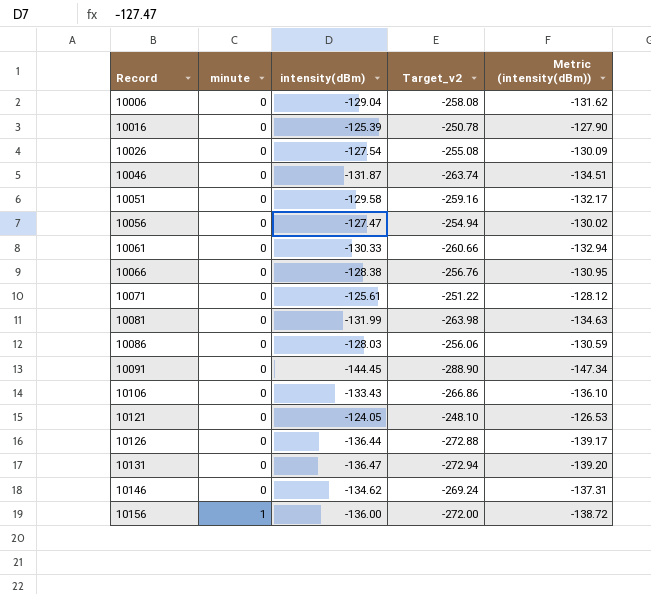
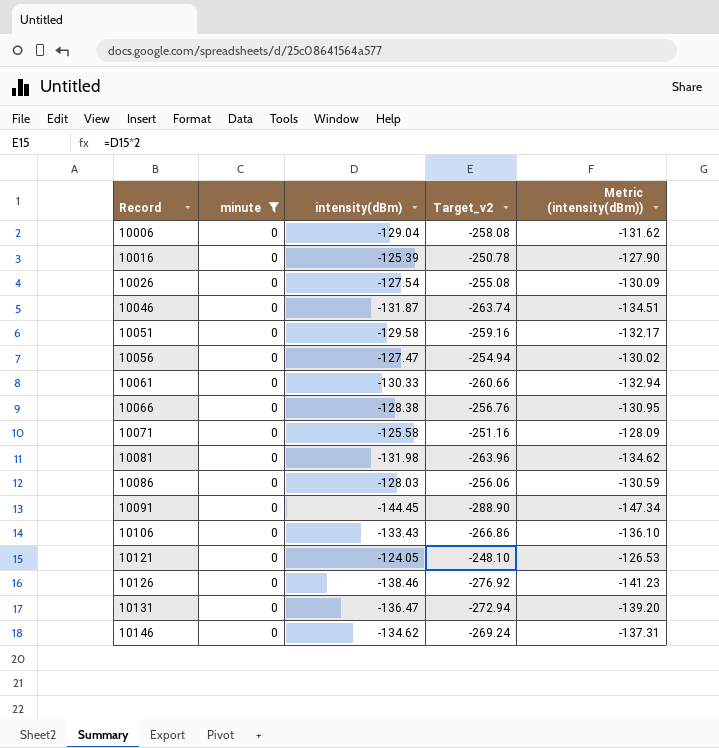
filter: none -> minute = 0
10071 | intensity(dBm): -125.61 -> -125.58
10071 | Target_v2: -251.22 -> -251.16
10071 | Metric (intensity(dBm)): -128.12 -> -128.09
10081 | intensity(dBm): -131.99 -> -131.98
10081 | Target_v2: -263.98 -> -263.96
10081 | Metric (intensity(dBm)): -134.63 -> -134.62
10126 | intensity(dBm): -136.44 -> -138.46
10126 | Target_v2: -272.88 -> -276.92
10126 | Metric (intensity(dBm)): -139.17 -> -141.23

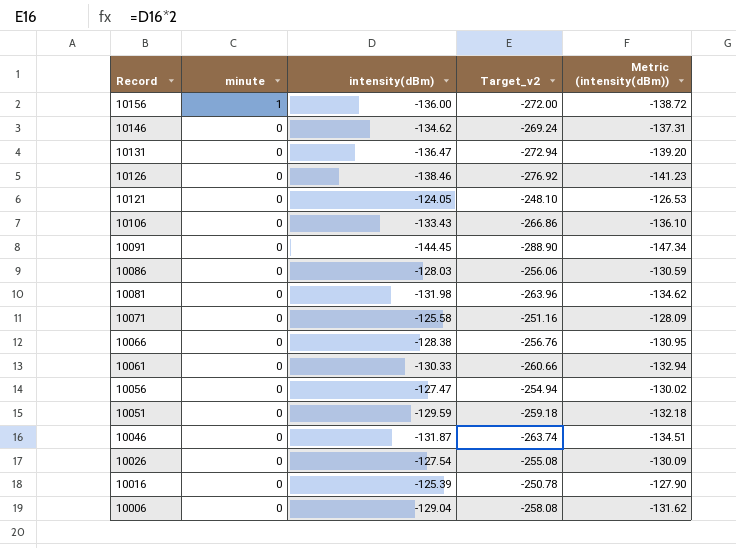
filter: minute = 0 -> none
row order: Record ascending -> Record descending
10051 | intensity(dBm): -129.58 -> -129.59
10051 | Target_v2: -259.16 -> -259.18
10051 | Metric (intensity(dBm)): -132.17 -> -132.18

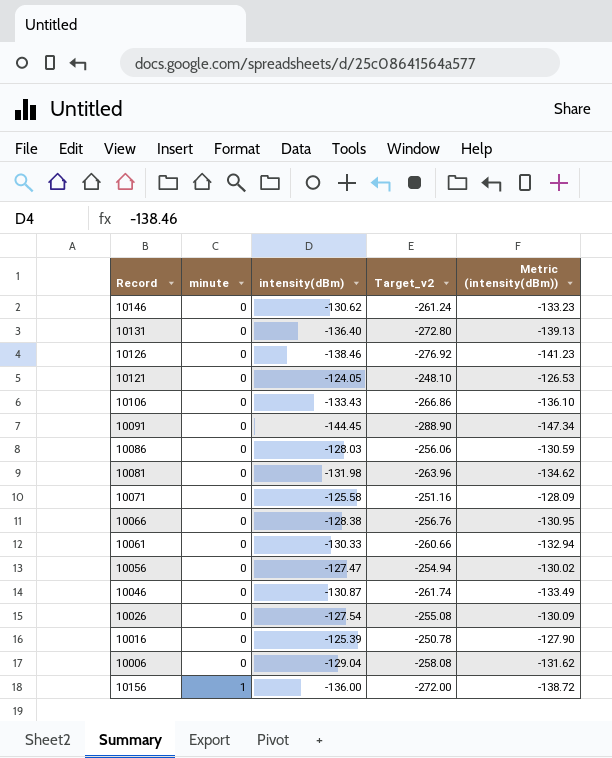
row order: Record descending -> minute ascending
row 10051: 0 | -129.59 | -259.18 | -132.18 -> none
10146 | intensity(dBm): -134.62 -> -130.62
10146 | Target_v2: -269.24 -> -261.24
10146 | Metric (intensity(dBm)): -137.31 -> -133.23
10131 | intensity(dBm): -136.47 -> -136.40
10131 | Target_v2: -272.94 -> -272.80
10131 | Metric (intensity(dBm)): -139.20 -> -139.13
10046 | intensity(dBm): -131.87 -> -130.87
10046 | Target_v2: -263.74 -> -261.74
10046 | Metric (intensity(dBm)): -134.51 -> -133.49

